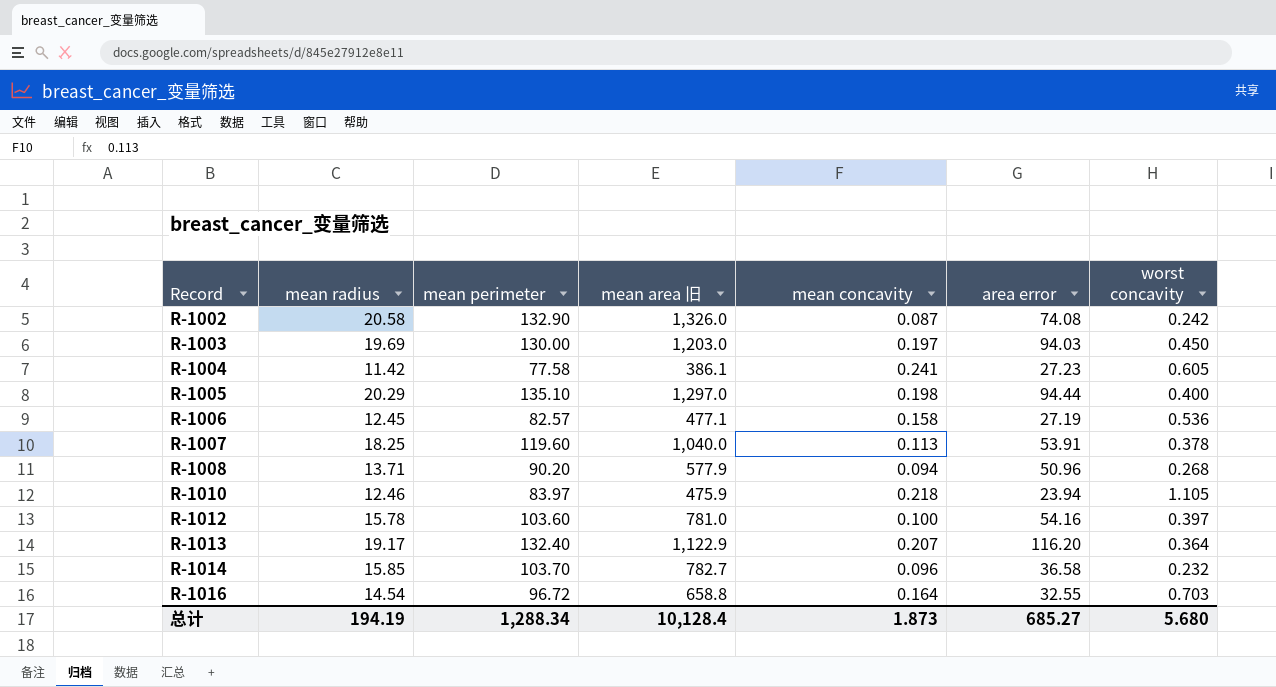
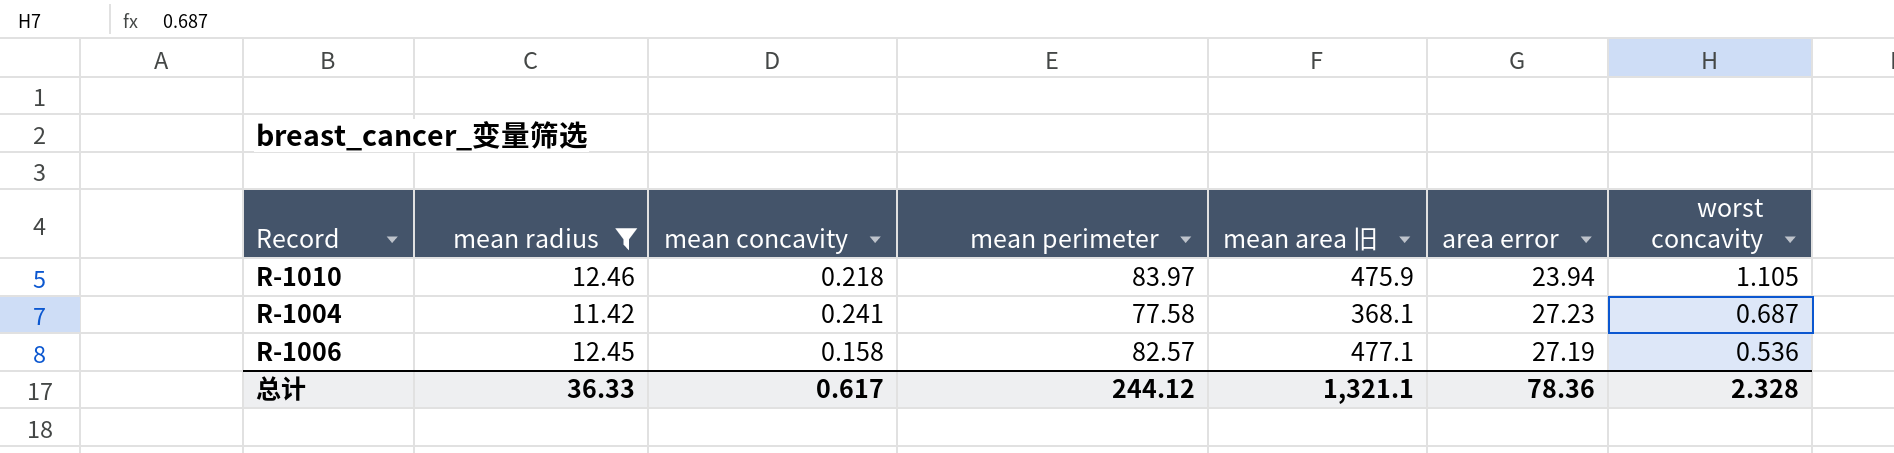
filter: none -> mean radius <= 12.46
row order: Record ascending -> worst concavity descending
column mean concavity | position: 5 -> 3
R-1004 | mean area 旧: 386.1 -> 368.1
R-1004 | worst concavity: 0.605 -> 0.687
总计 | mean radius: 194.19 -> 36.33
总计 | mean concavity: 1.873 -> 0.617
总计 | mean perimeter: 1,288.34 -> 244.12
总计 | mean area 旧: 10,128.4 -> 1,321.1
总计 | area error: 685.27 -> 78.36
总计 | worst concavity: 5.680 -> 2.328

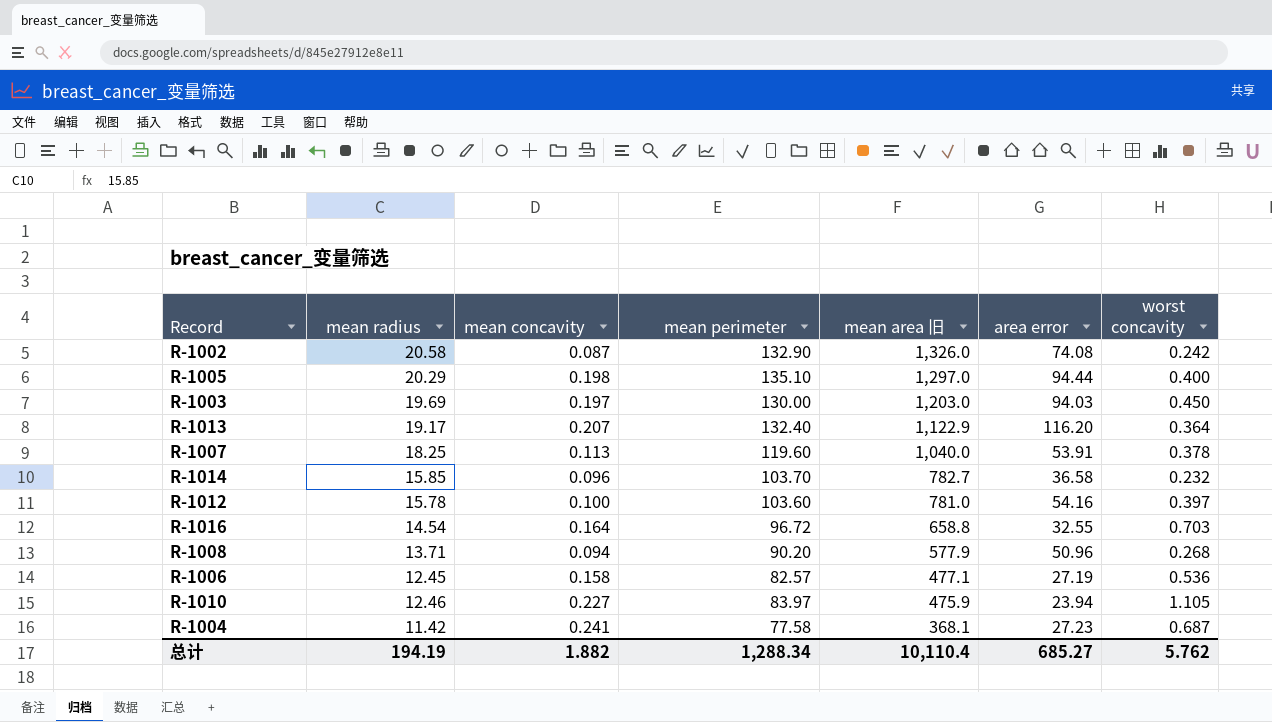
filter: mean radius <= 12.46 -> none
row order: worst concavity descending -> mean area 旧 descending
R-1010 | mean concavity: 0.218 -> 0.227
总计 | mean radius: 36.33 -> 194.19
总计 | mean concavity: 0.617 -> 1.882
总计 | mean perimeter: 244.12 -> 1,288.34
总计 | mean area 旧: 1,321.1 -> 10,110.4
总计 | area error: 78.36 -> 685.27
总计 | worst concavity: 2.328 -> 5.762

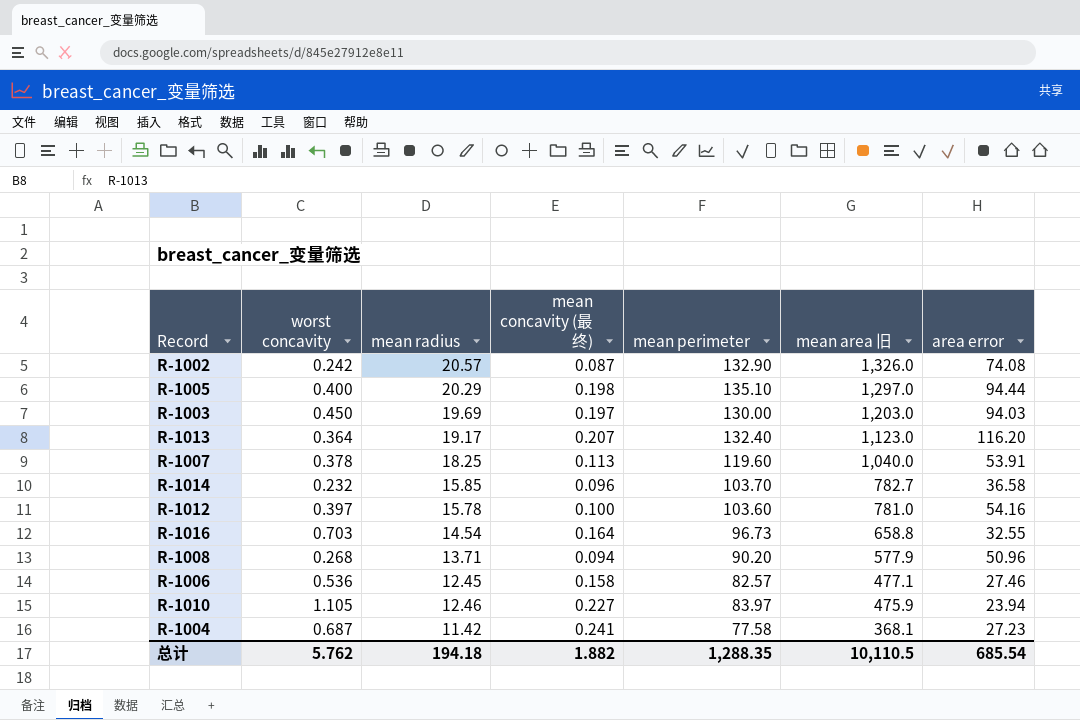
column worst concavity | position: 7 -> 2
column name: mean concavity -> mean concavity (最终)
R-1002 | mean radius: 20.58 -> 20.57
R-1013 | mean area 旧: 1,122.9 -> 1,123.0
R-1016 | mean perimeter: 96.72 -> 96.73
R-1006 | area error: 27.19 -> 27.46
总计 | mean radius: 194.19 -> 194.18
总计 | mean perimeter: 1,288.34 -> 1,288.35
总计 | mean area 旧: 10,110.4 -> 10,110.5
总计 | area error: 685.27 -> 685.54

